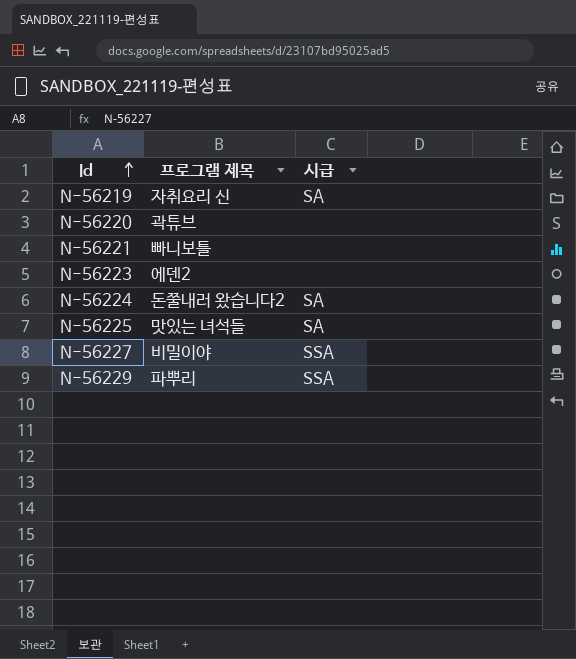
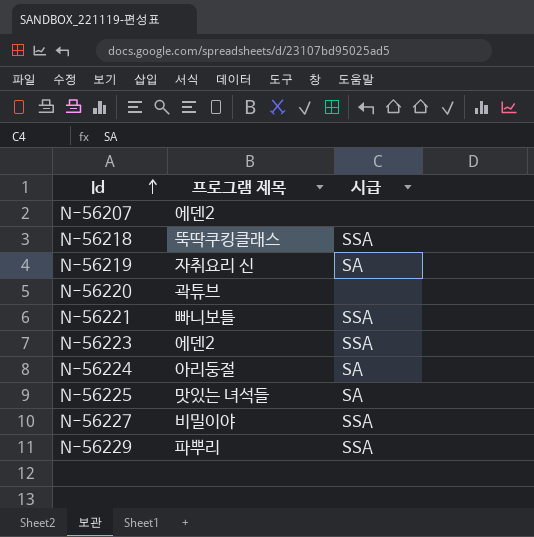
row N-56207: none -> 에덴2 | none
row N-56218: none -> 뚝딱쿠킹클래스 | SSA
N-56221 | 시급: none -> SSA
N-56223 | 시급: none -> SSA
N-56224 | 프로그램 제목: 돈쭐내러 왔습니다2 -> 아리둥절

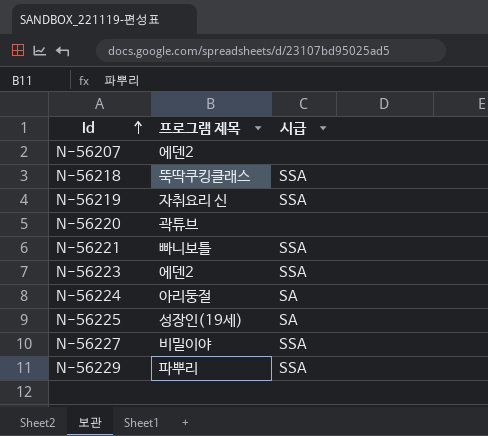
N-56219 | 시급: SA -> SSA
N-56225 | 프로그램 제목: 맛있는 녀석들 -> 성장인(19세)

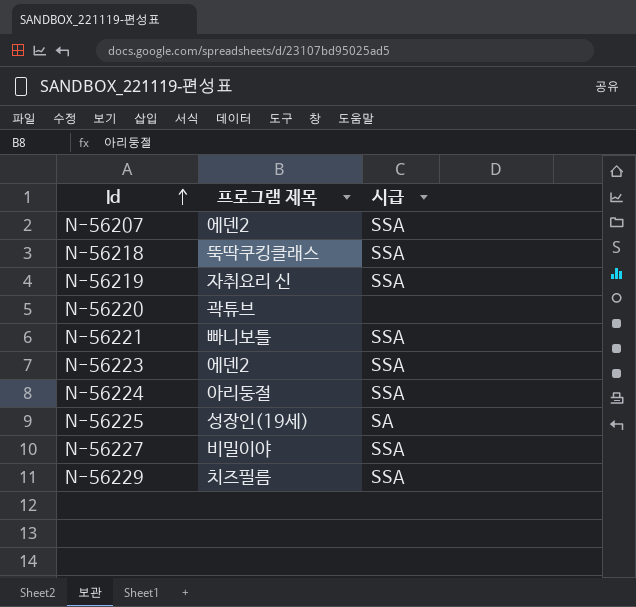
N-56207 | 시급: none -> SSA
N-56224 | 시급: SA -> SSA
N-56229 | 프로그램 제목: 파뿌리 -> 치즈필름

